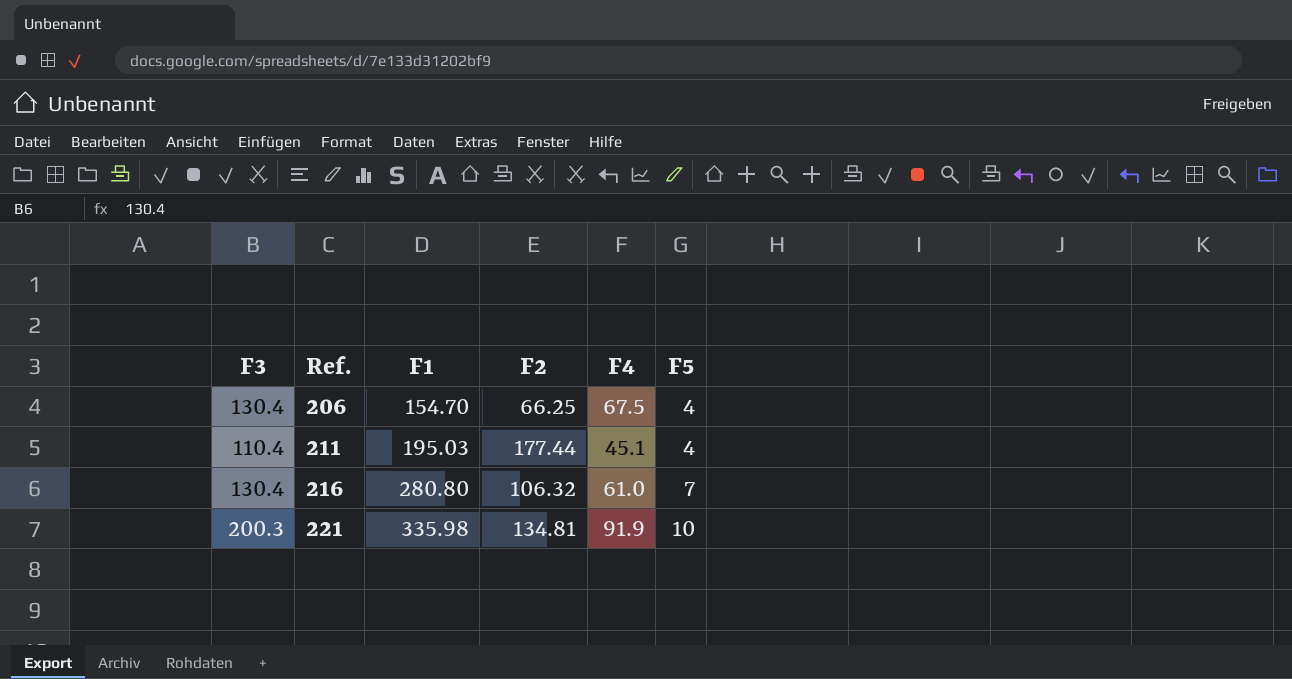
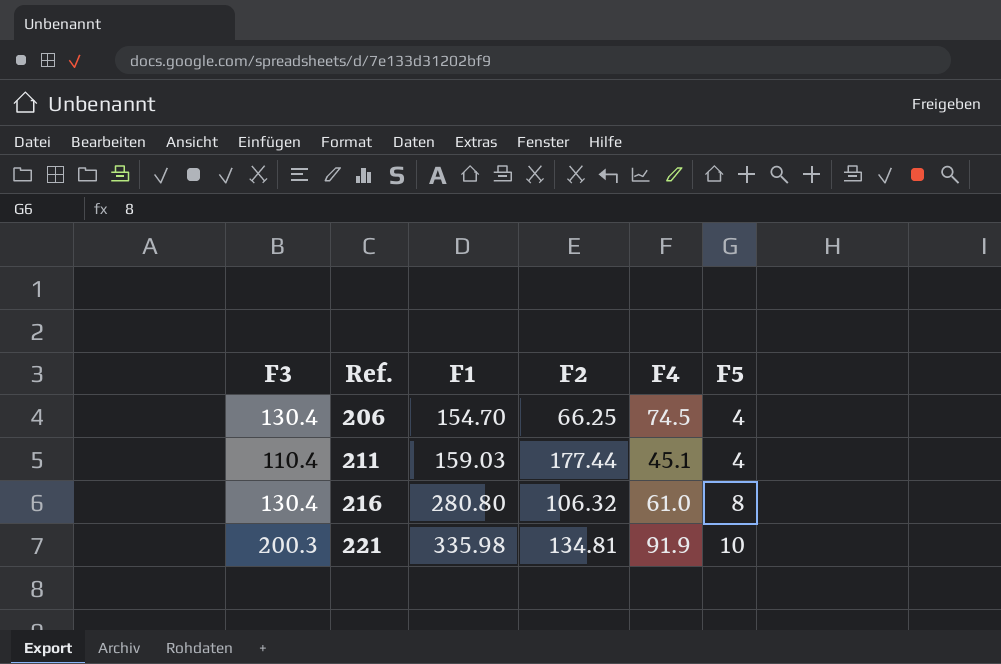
206 | F4: 67.5 -> 74.5
211 | F1: 195.03 -> 159.03
216 | F5: 7 -> 8

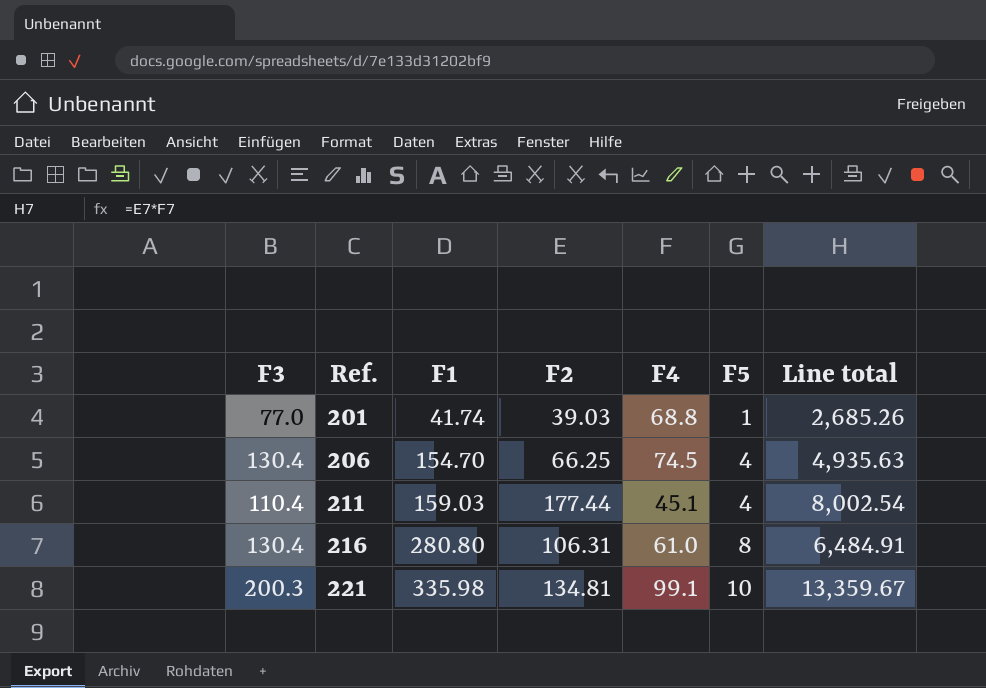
column Line total | formula: none -> [F2] * [F4]
row 201: none -> 77.0 | 41.74 | 39.03 | 68.8 | 1 | 2,685.26
216 | F2: 106.32 -> 106.31
221 | F4: 91.9 -> 99.1

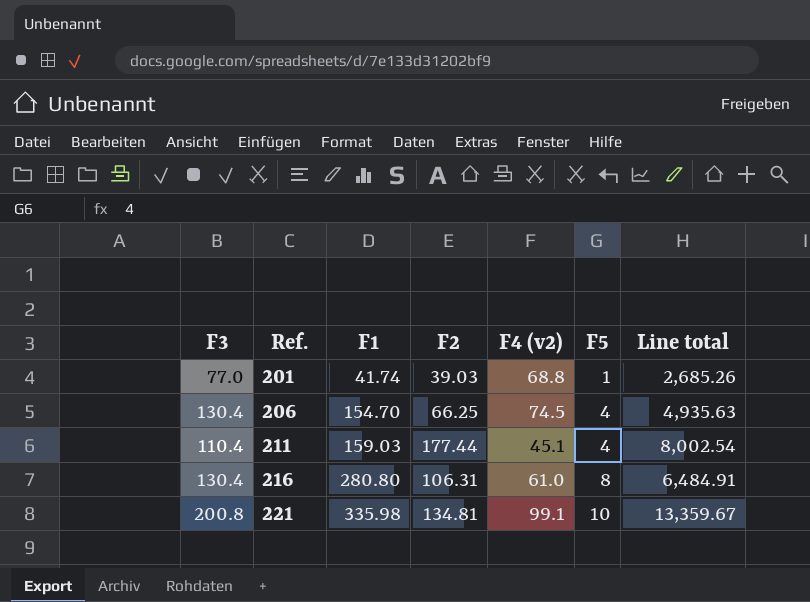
column name: F4 -> F4 (v2)
221 | F3: 200.3 -> 200.8

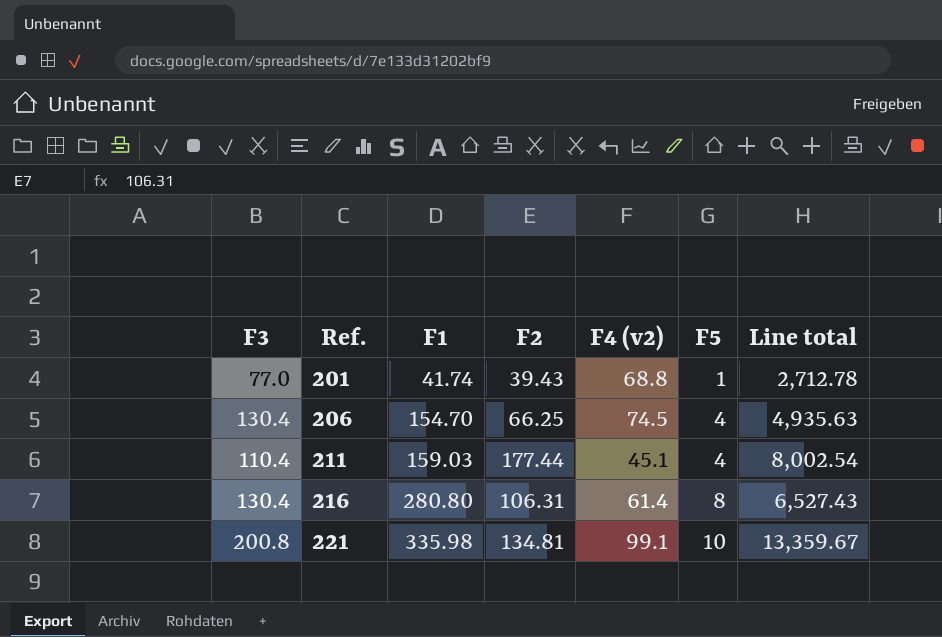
201 | F2: 39.03 -> 39.43
201 | Line total: 2,685.26 -> 2,712.78
216 | F4 (v2): 61.0 -> 61.4
216 | Line total: 6,484.91 -> 6,527.43

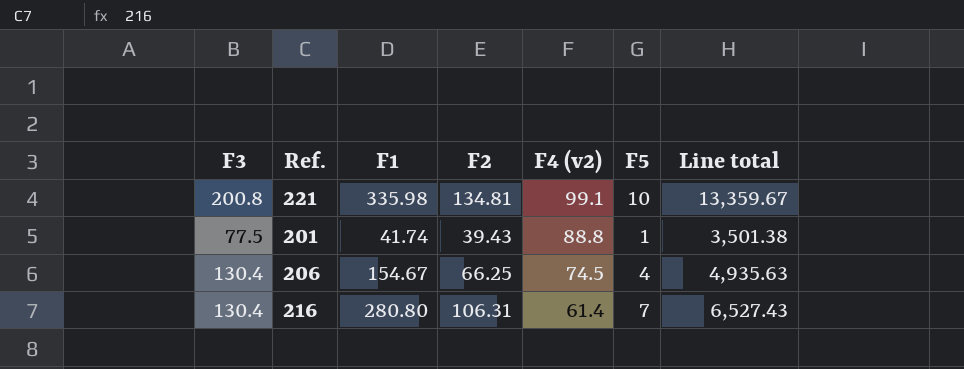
row order: Ref. ascending -> F4 (v2) descending
row 211: 110.4 | 159.03 | 177.44 | 45.1 | 4 | 8,002.54 -> none
201 | F3: 77.0 -> 77.5
201 | F4 (v2): 68.8 -> 88.8
201 | Line total: 2,712.78 -> 3,501.38
206 | F1: 154.70 -> 154.67
216 | F5: 8 -> 7

